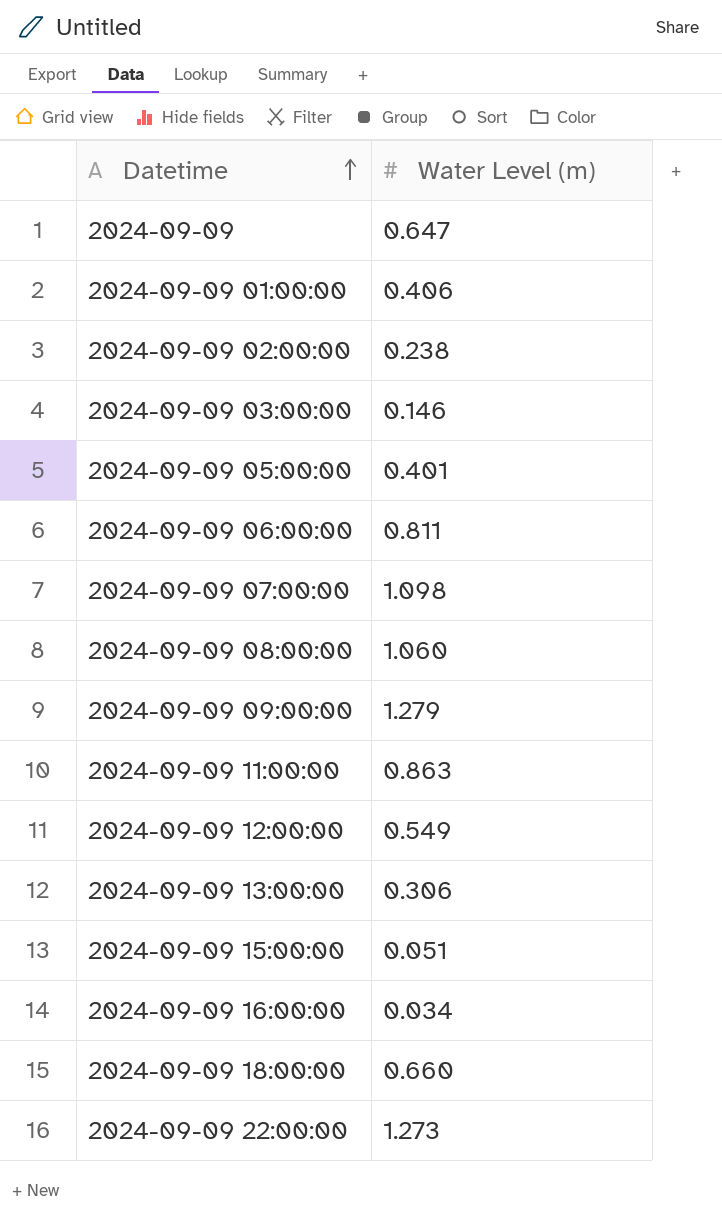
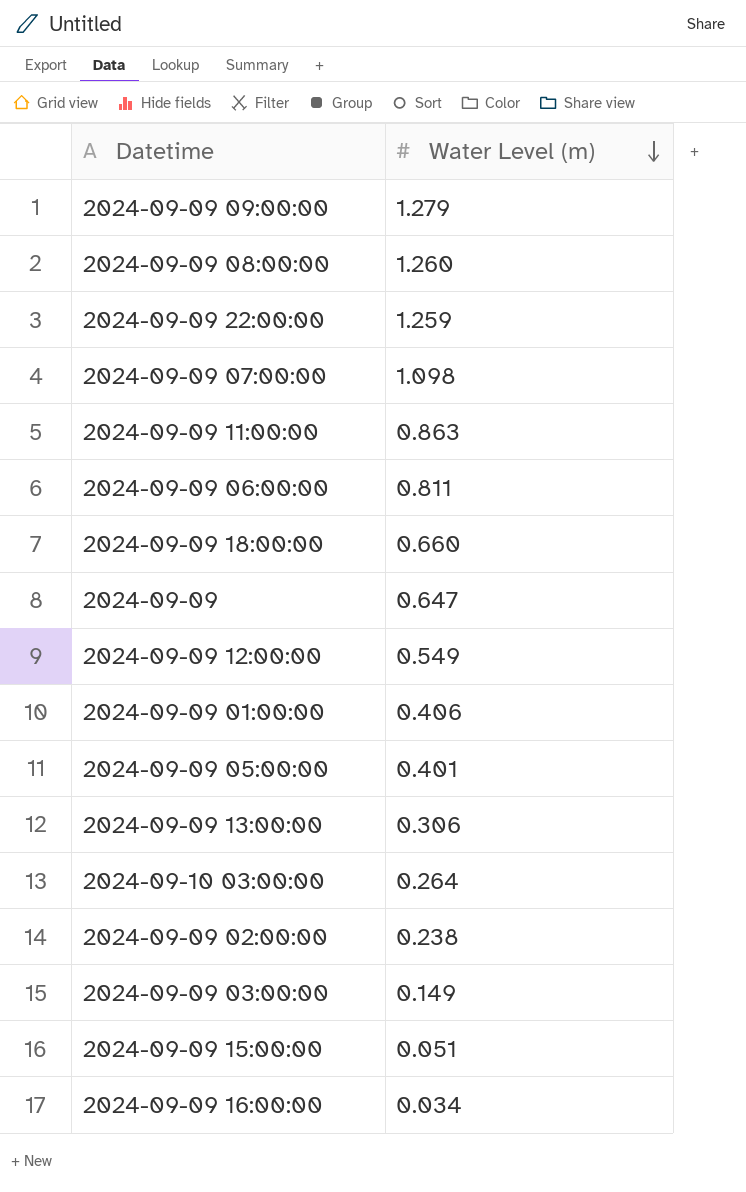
row order: Datetime ascending -> Water Level (m) descending
2024-09-09 08:00:00 | Water Level (m): 1.060 -> 1.260
2024-09-09 22:00:00 | Water Level (m): 1.273 -> 1.259
row 2024-09-10 03:00:00: none -> 0.264
2024-09-09 03:00:00 | Water Level (m): 0.146 -> 0.149

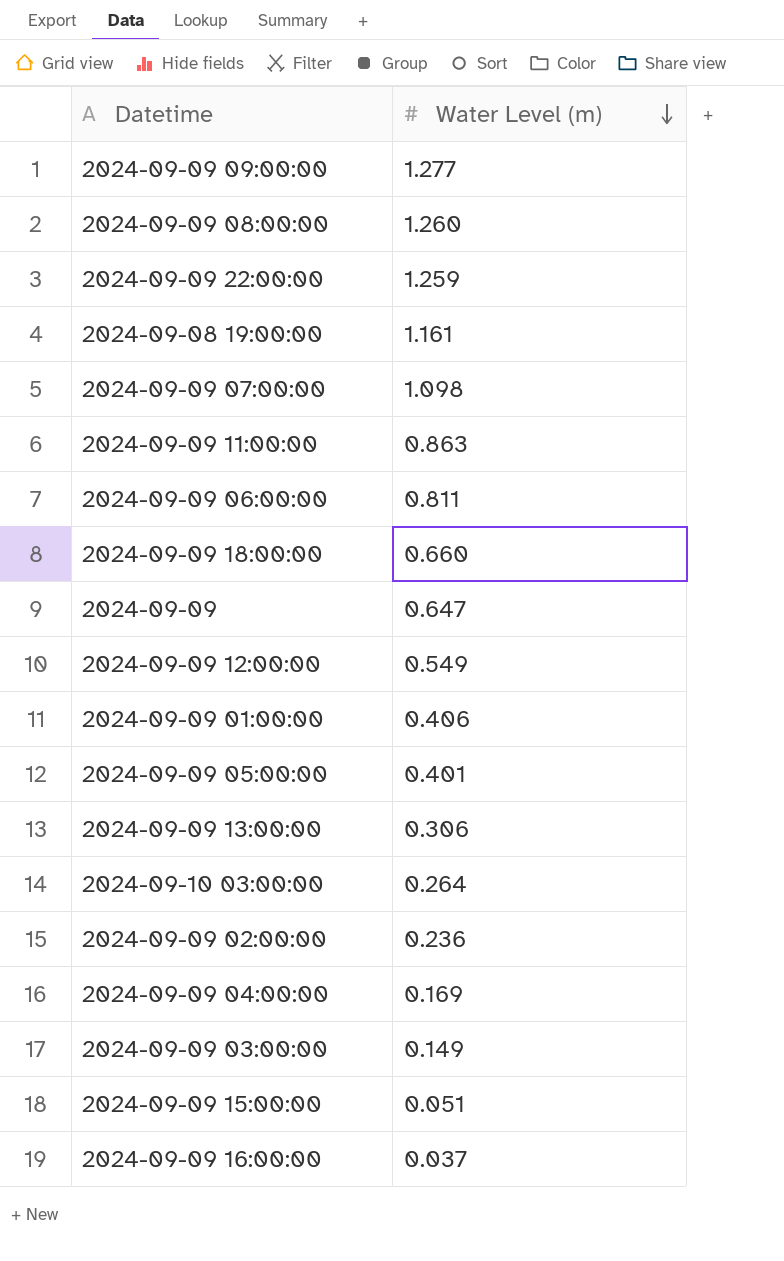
2024-09-09 09:00:00 | Water Level (m): 1.279 -> 1.277
row 2024-09-08 19:00:00: none -> 1.161
2024-09-09 02:00:00 | Water Level (m): 0.238 -> 0.236
row 2024-09-09 04:00:00: none -> 0.169
2024-09-09 16:00:00 | Water Level (m): 0.034 -> 0.037

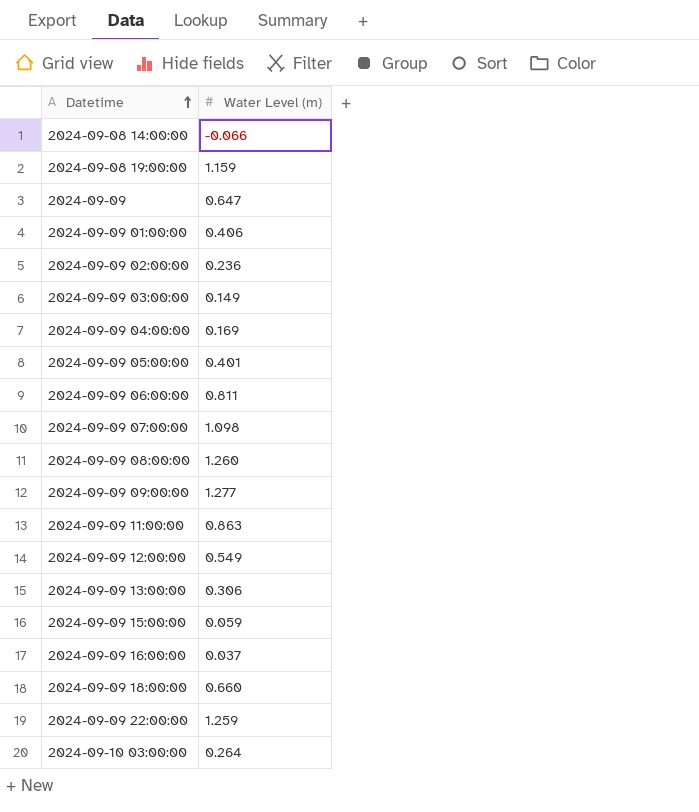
row order: Water Level (m) descending -> Datetime ascending
row 2024-09-08 14:00:00: none -> -0.066
2024-09-08 19:00:00 | Water Level (m): 1.161 -> 1.159
2024-09-09 15:00:00 | Water Level (m): 0.051 -> 0.059

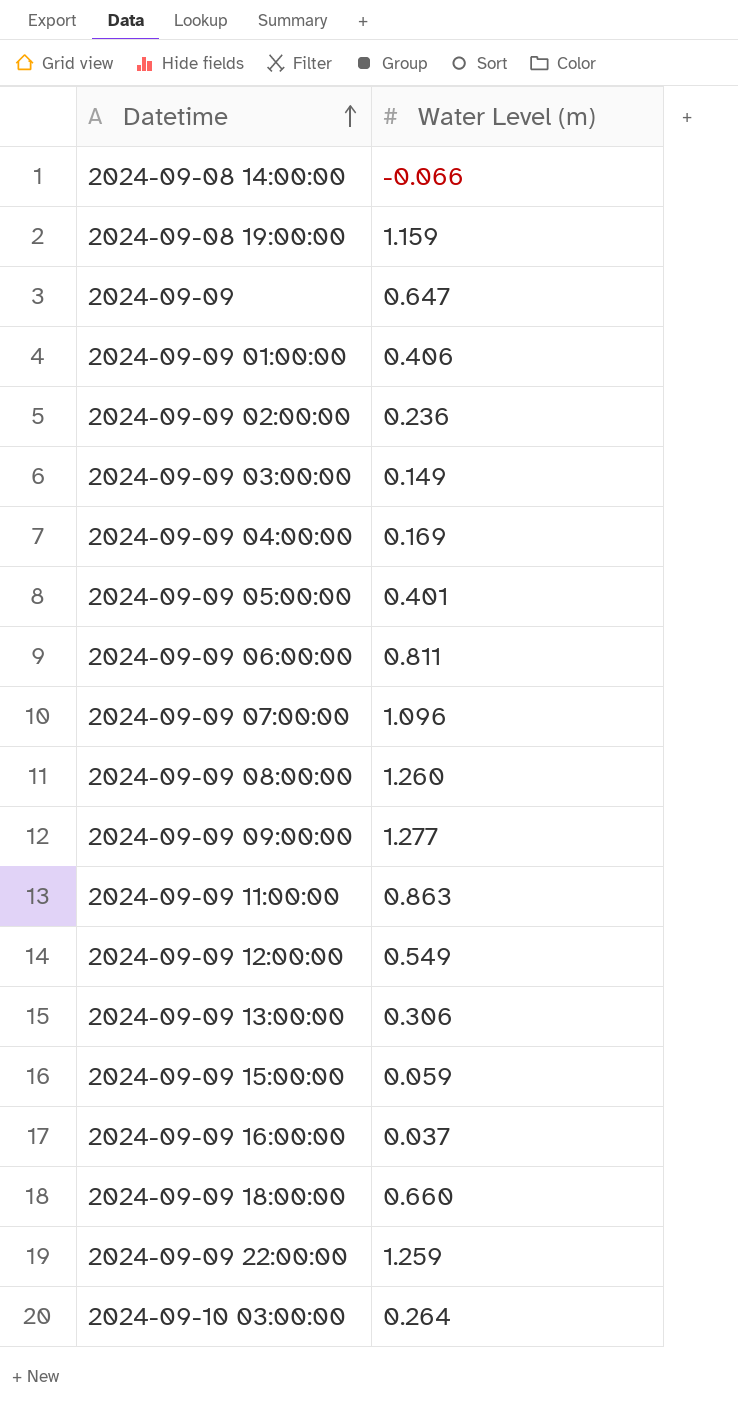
2024-09-09 07:00:00 | Water Level (m): 1.098 -> 1.096

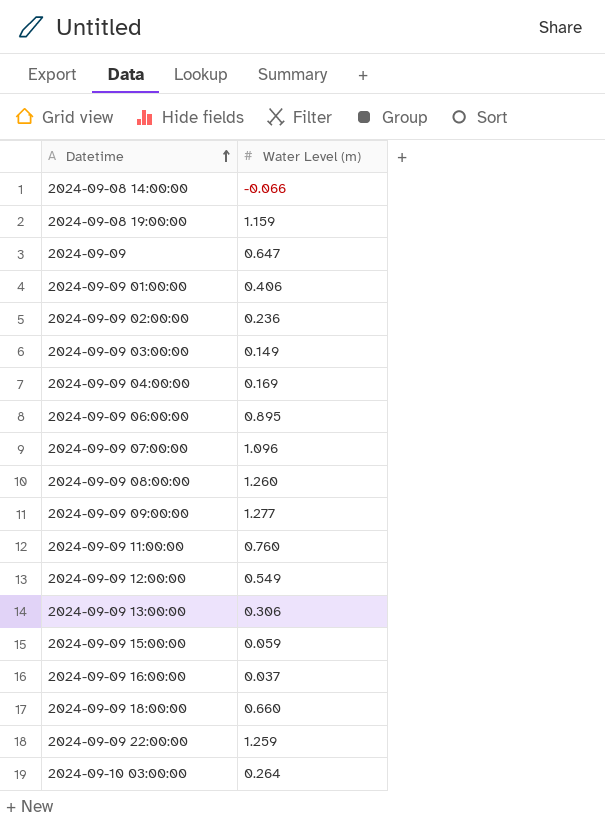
row 2024-09-09 05:00:00: 0.401 -> none
2024-09-09 06:00:00 | Water Level (m): 0.811 -> 0.895
2024-09-09 11:00:00 | Water Level (m): 0.863 -> 0.760

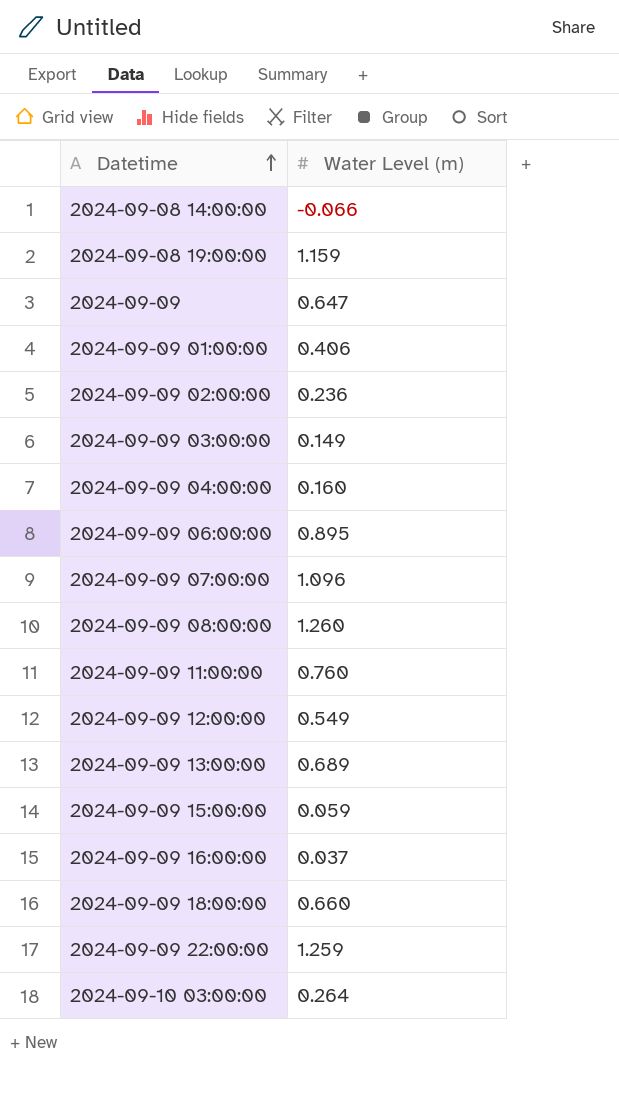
row 2024-09-09 09:00:00: 1.277 -> none
2024-09-09 04:00:00 | Water Level (m): 0.169 -> 0.160
2024-09-09 13:00:00 | Water Level (m): 0.306 -> 0.689

